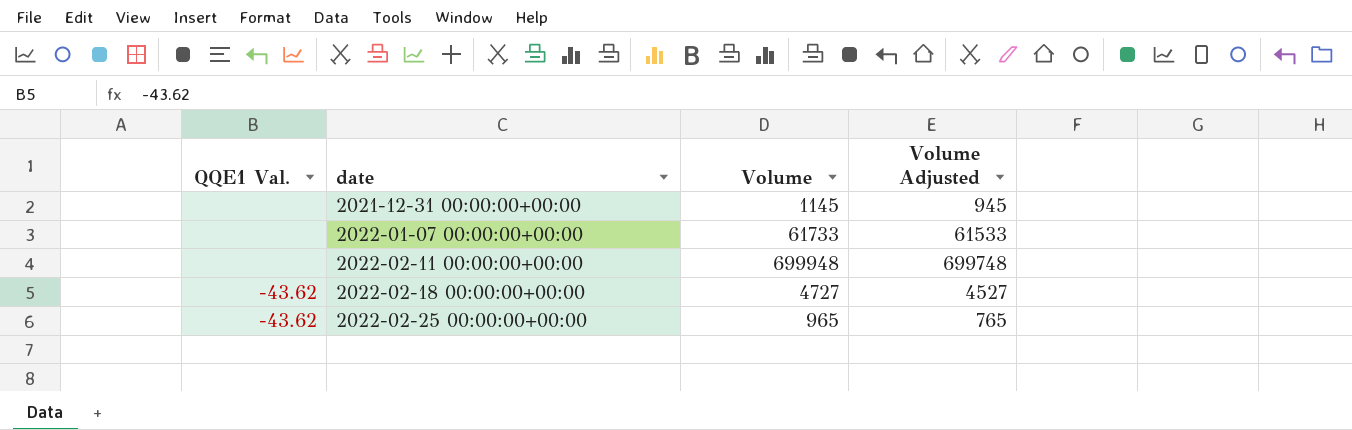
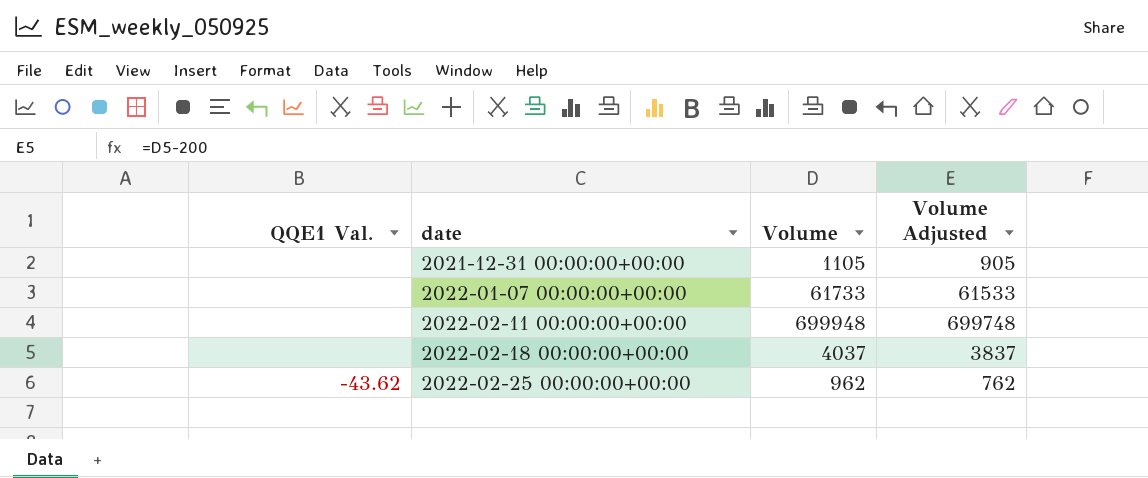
2021-12-31 00:00:00+00:00 | Volume: 1145 -> 1105
2021-12-31 00:00:00+00:00 | Volume Adjusted: 945 -> 905
2022-02-18 00:00:00+00:00 | QQE1 Val.: -43.62 -> none
2022-02-18 00:00:00+00:00 | Volume: 4727 -> 4037
2022-02-18 00:00:00+00:00 | Volume Adjusted: 4527 -> 3837
2022-02-25 00:00:00+00:00 | Volume: 965 -> 962
2022-02-25 00:00:00+00:00 | Volume Adjusted: 765 -> 762

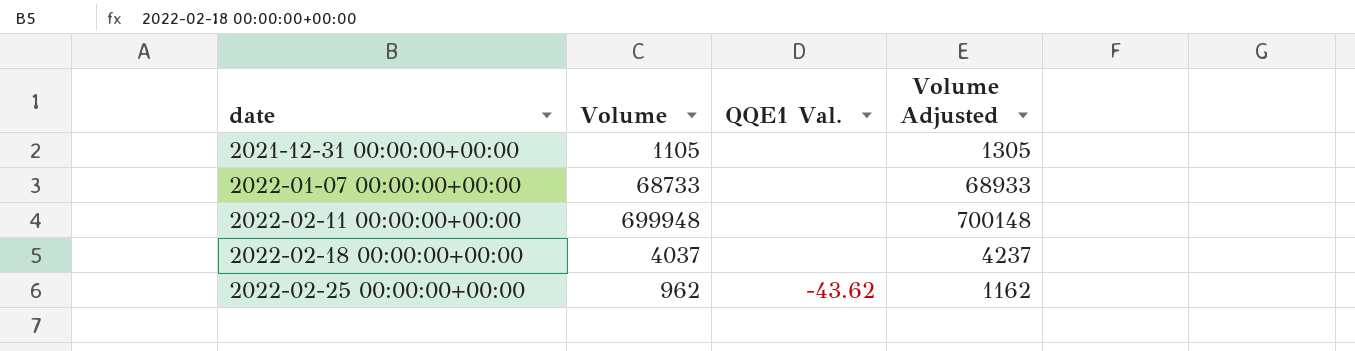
column QQE1 Val. | position: 1 -> 3
column Volume Adjusted | formula: [Volume] - 200 -> [Volume] + 200
2022-01-07 00:00:00+00:00 | Volume: 61733 -> 68733

